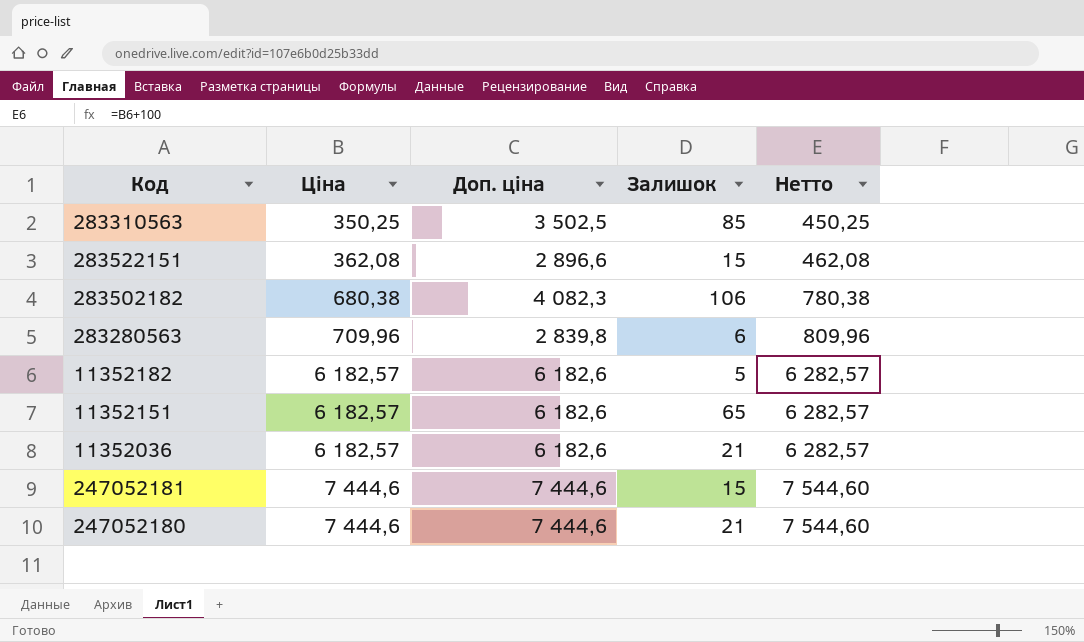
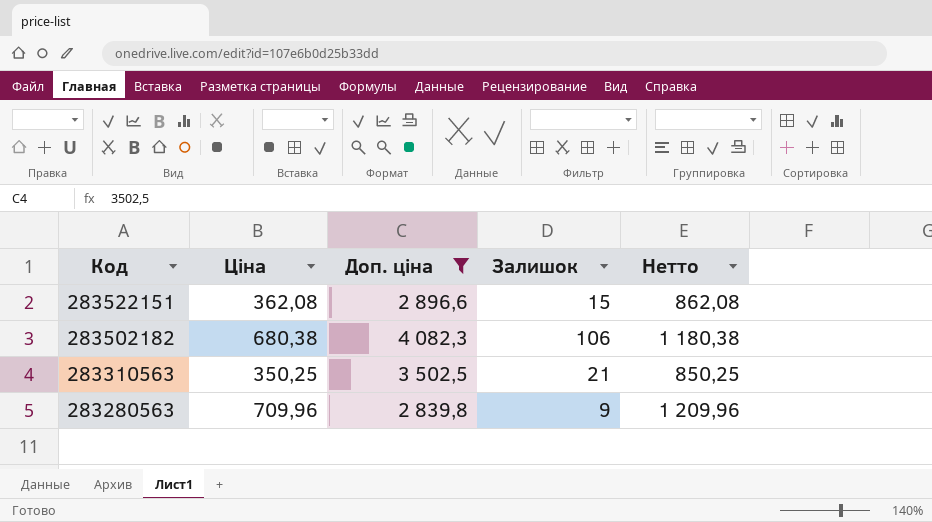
filter: none -> Доп. ціна <= 4 082,3
row order: Ціна ascending -> Код descending
column Нетто | formula: [Ціна] + 100 -> [Ціна] + 500
283310563 | Залишок: 85 -> 21
283280563 | Залишок: 6 -> 9

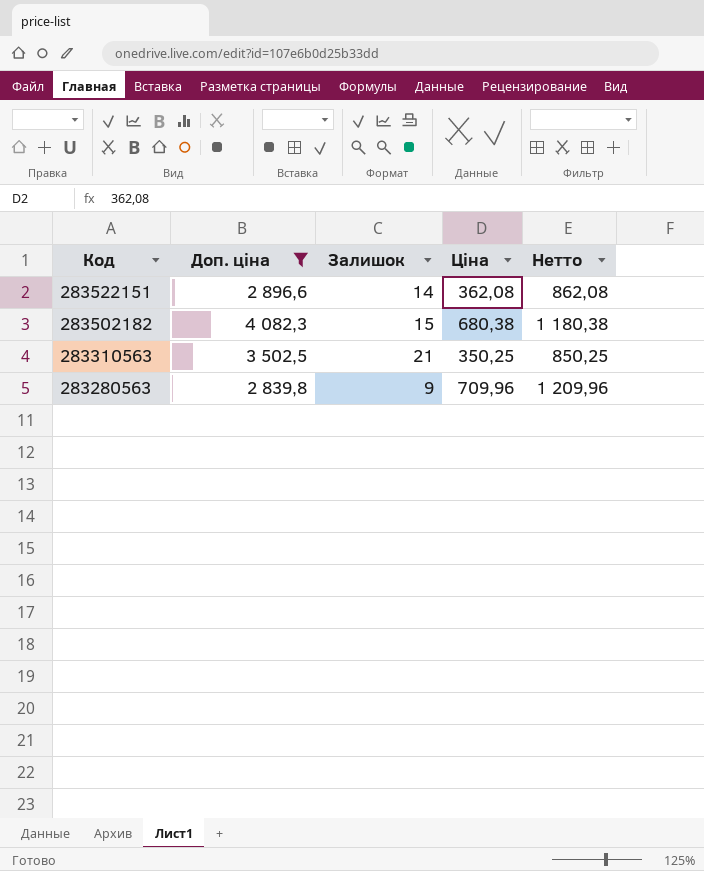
column Ціна | position: 2 -> 4
283522151 | Залишок: 15 -> 14
283502182 | Залишок: 106 -> 15

